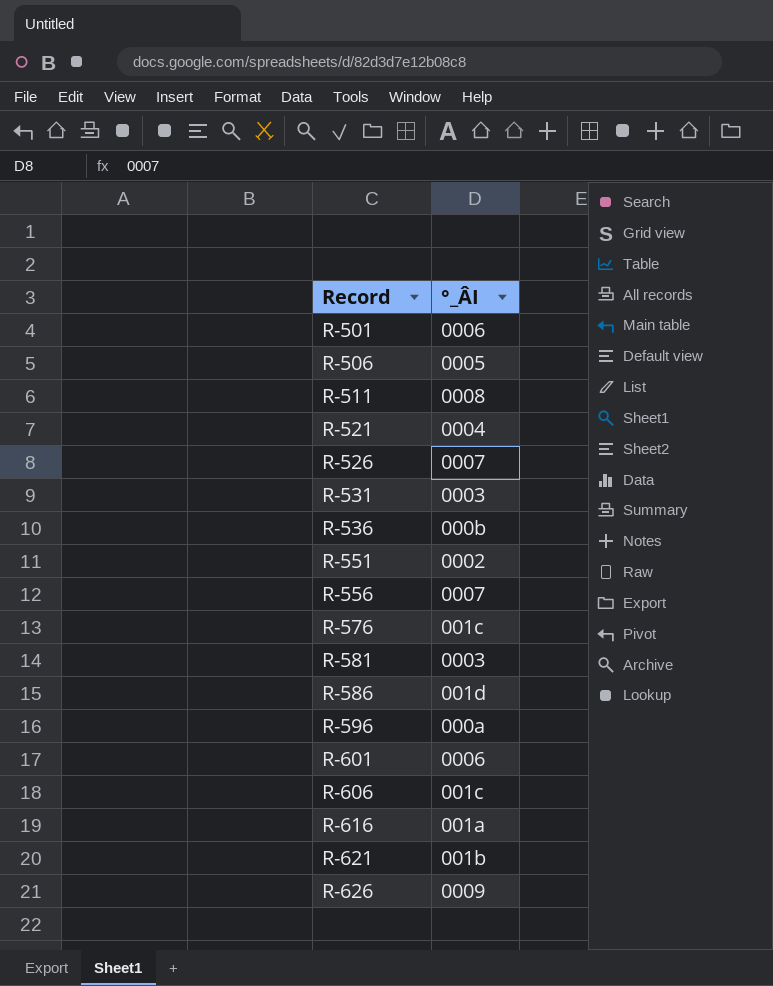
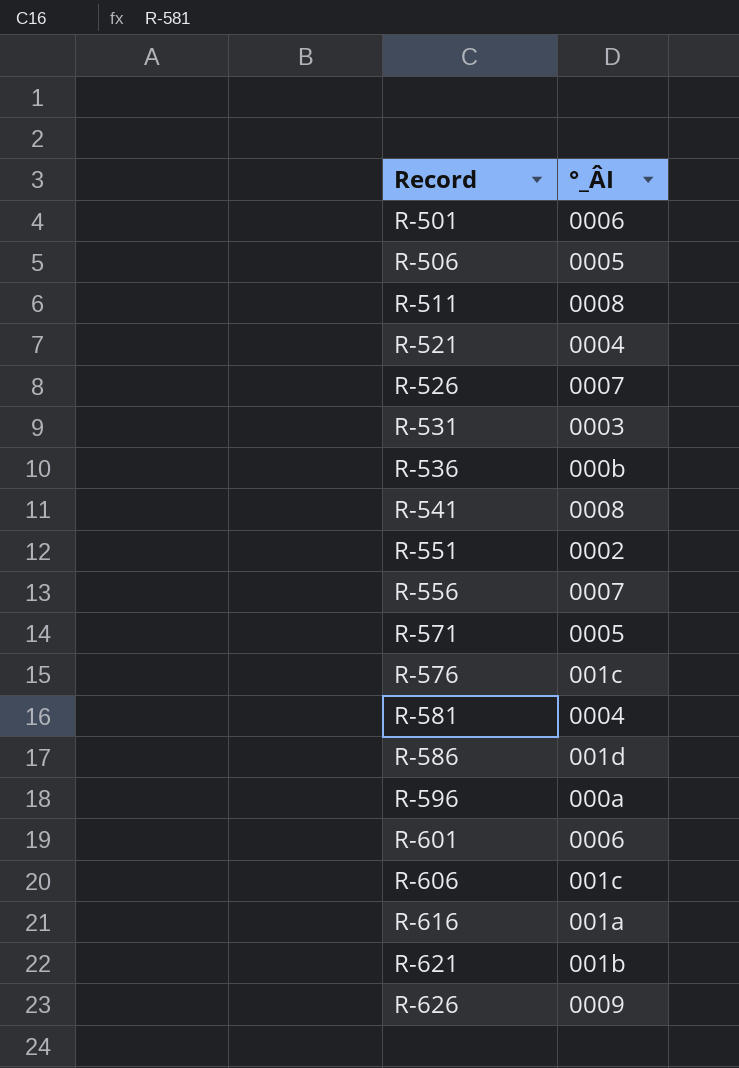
row R-541: none -> 0008
row R-571: none -> 0005
R-581 | °_ÂI: 0003 -> 0004

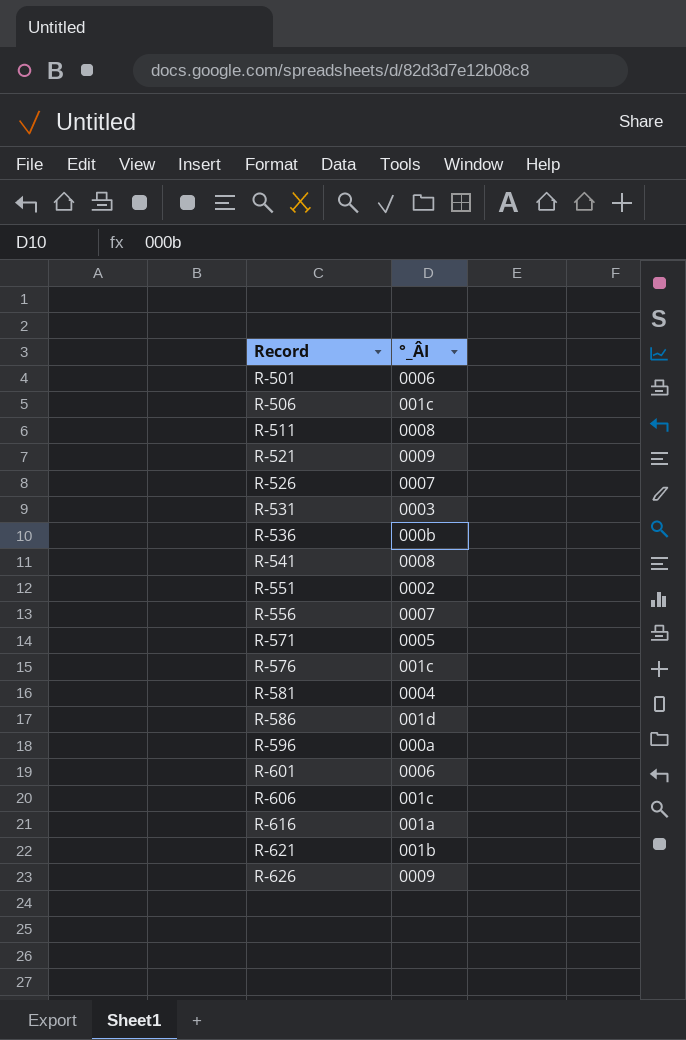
R-506 | °_ÂI: 0005 -> 001c
R-521 | °_ÂI: 0004 -> 0009

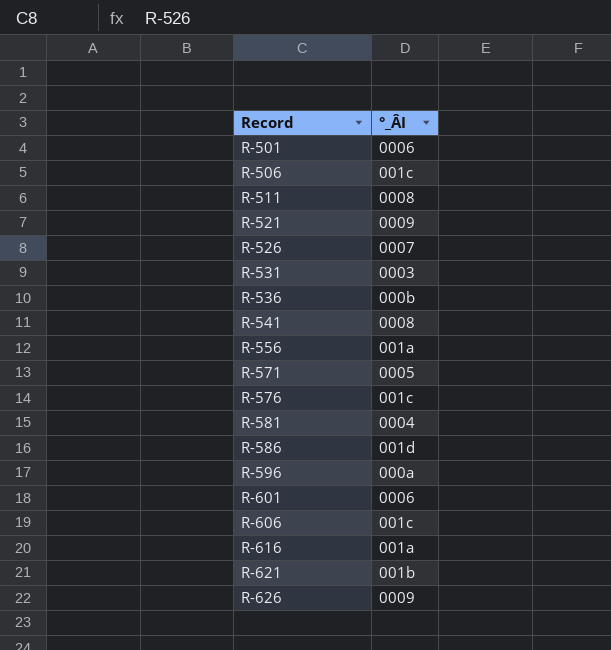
row R-551: 0002 -> none
R-556 | °_ÂI: 0007 -> 001a

